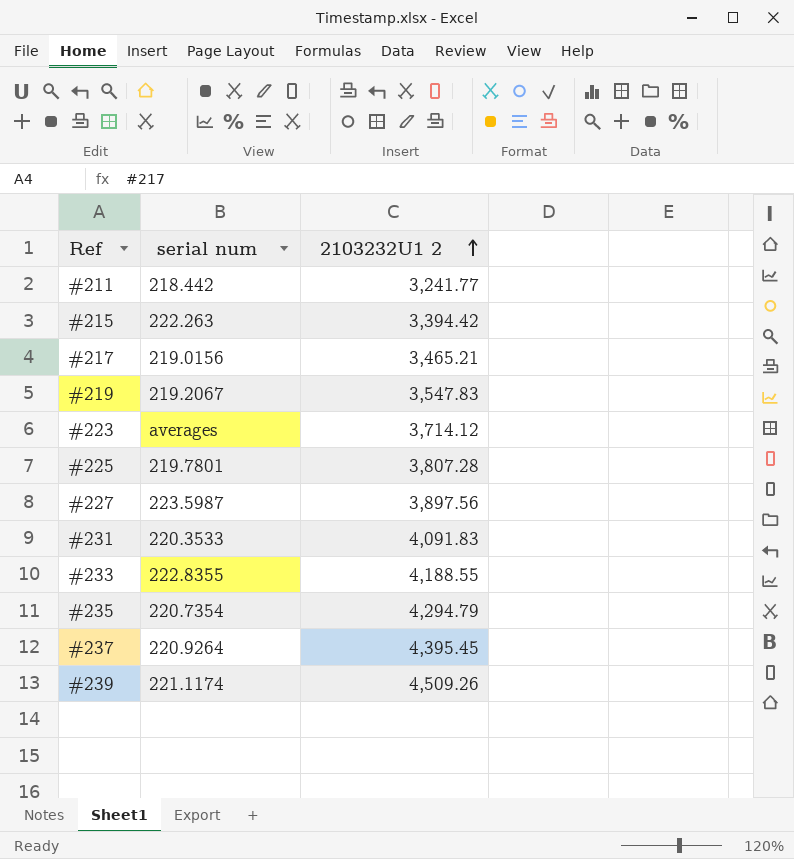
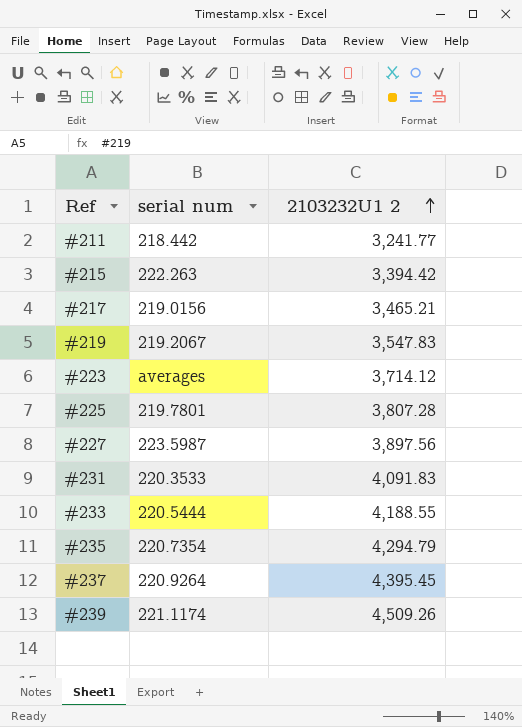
#233 | serial num: 222.8355 -> 220.5444

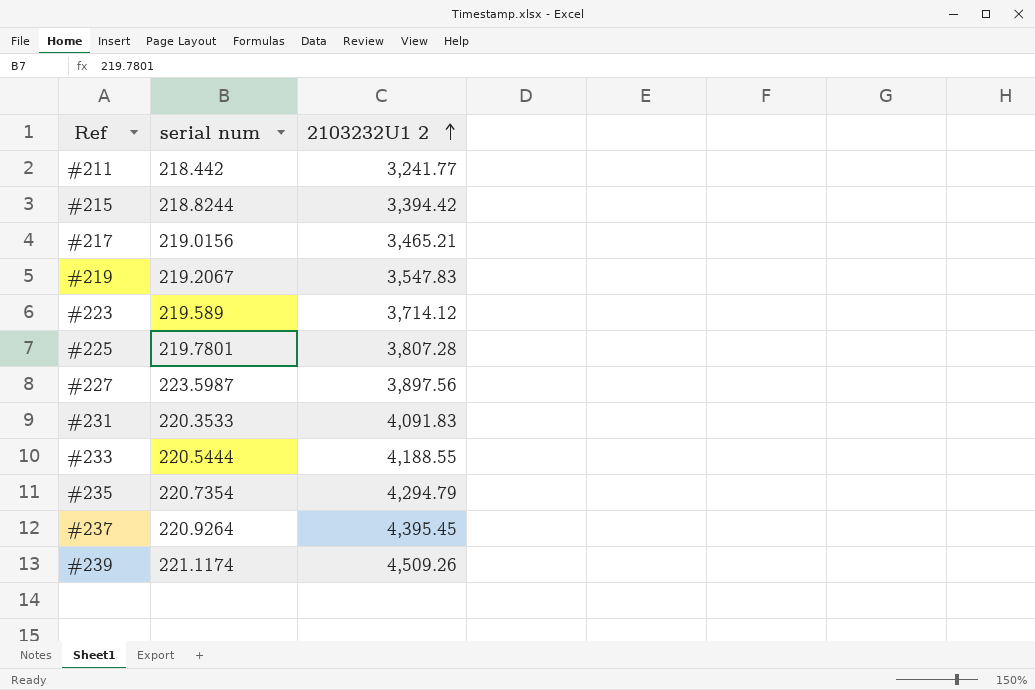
#215 | serial num: 222.263 -> 218.8244
#223 | serial num: averages -> 219.589

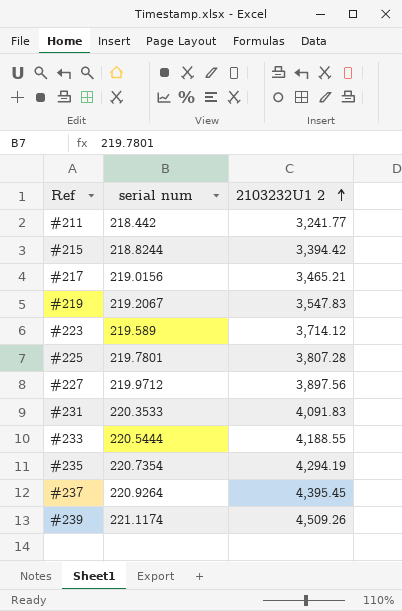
#227 | serial num: 223.5987 -> 219.9712
#235 | 2103232U1 2: 4,294.79 -> 4,294.19

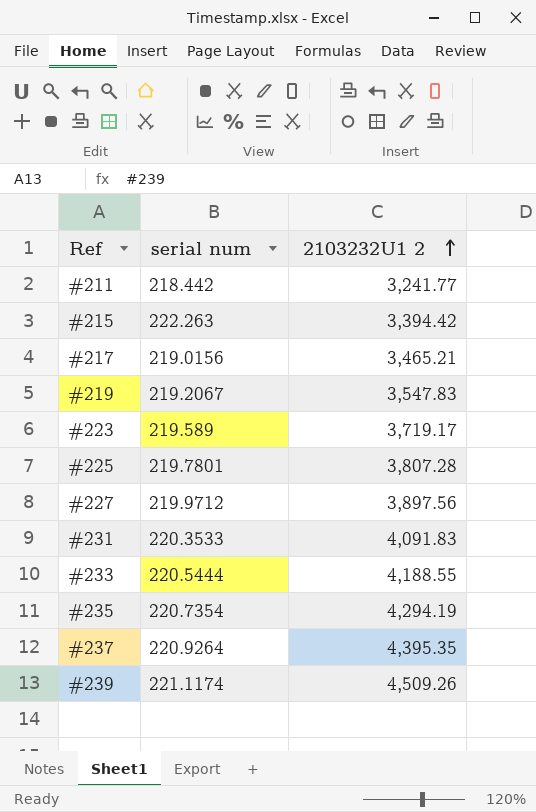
#215 | serial num: 218.8244 -> 222.263
#223 | 2103232U1 2: 3,714.12 -> 3,719.17
#237 | 2103232U1 2: 4,395.45 -> 4,395.35

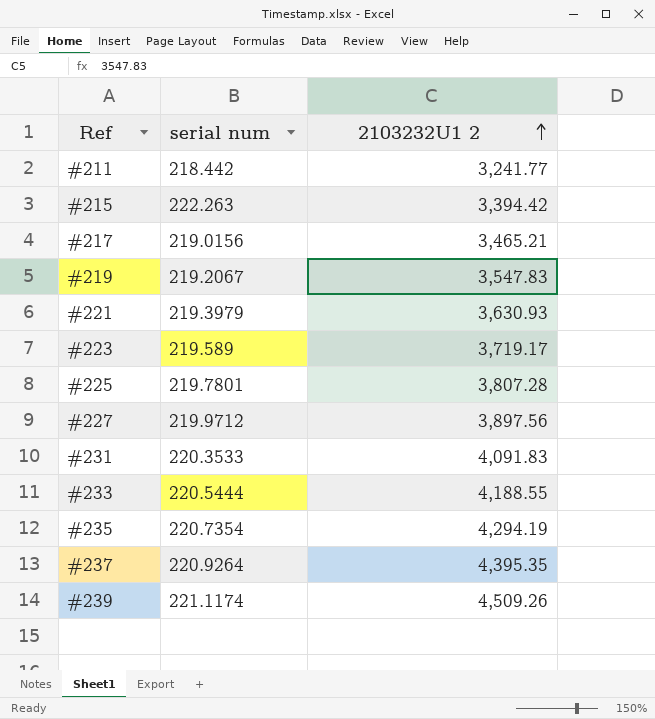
row #221: none -> 219.3979 | 3,630.93

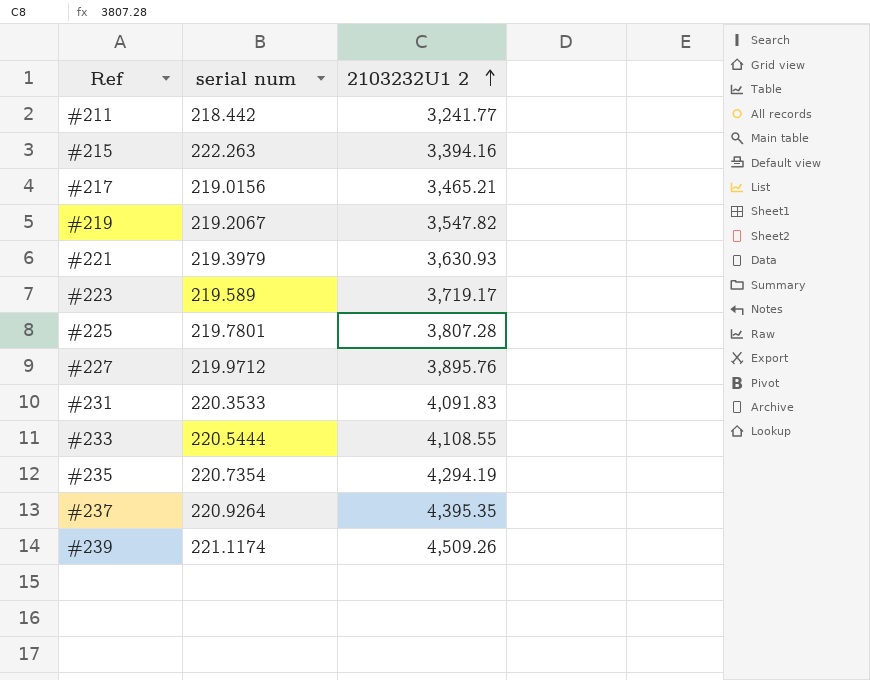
#215 | 2103232U1 2: 3,394.42 -> 3,394.16
#219 | 2103232U1 2: 3,547.83 -> 3,547.82
#227 | 2103232U1 2: 3,897.56 -> 3,895.76
#233 | 2103232U1 2: 4,188.55 -> 4,108.55

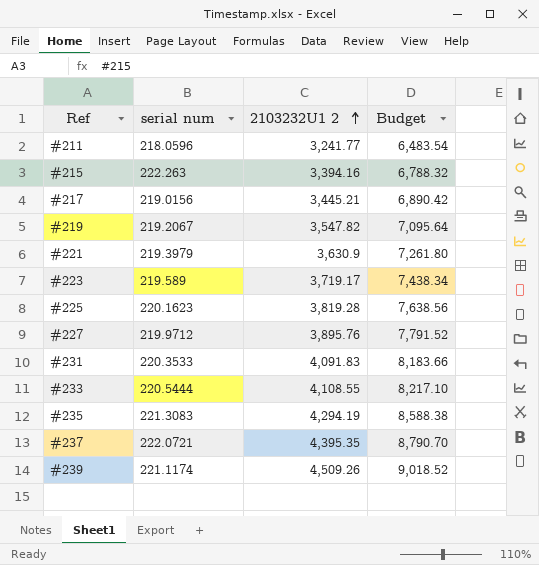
column Budget | formula: none -> [2103232U1 2] * 2
#211 | serial num: 218.442 -> 218.0596
#217 | 2103232U1 2: 3,465.21 -> 3,445.21
#221 | 2103232U1 2: 3,630.93 -> 3,630.9
#225 | serial num: 219.7801 -> 220.1623
#225 | 2103232U1 2: 3,807.28 -> 3,819.28
#235 | serial num: 220.7354 -> 221.3083
#237 | serial num: 220.9264 -> 222.0721

